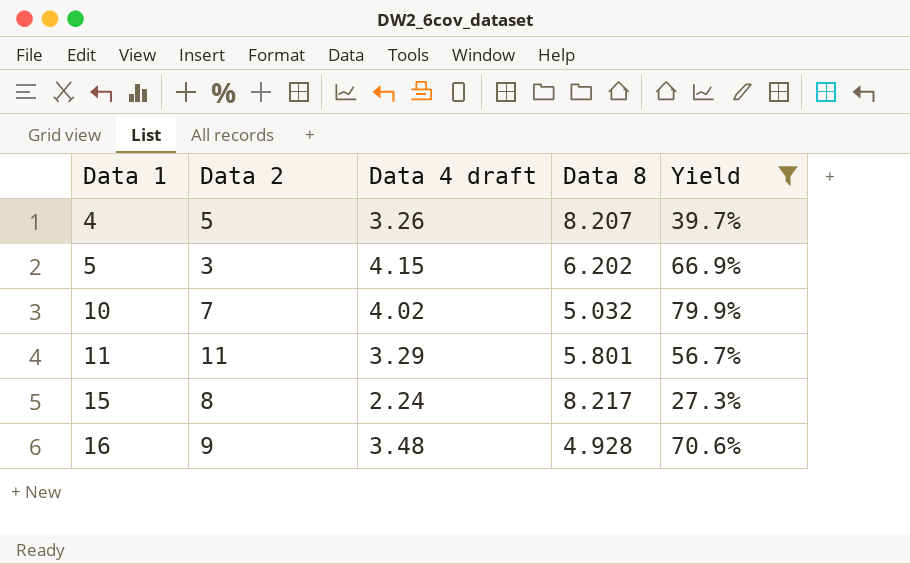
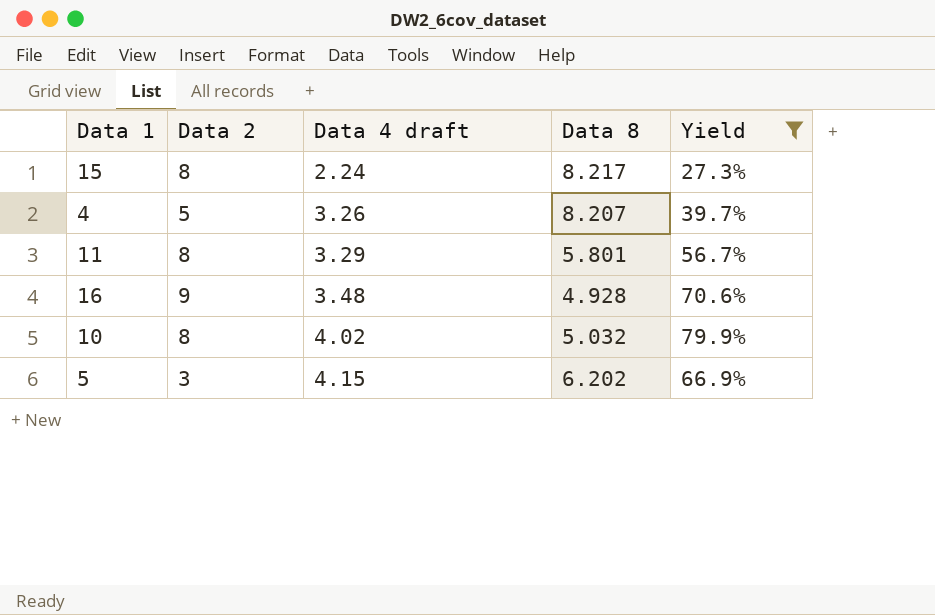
row order: Data 1 ascending -> Data 4 draft ascending
11 | Data 2: 11 -> 8
10 | Data 2: 7 -> 8

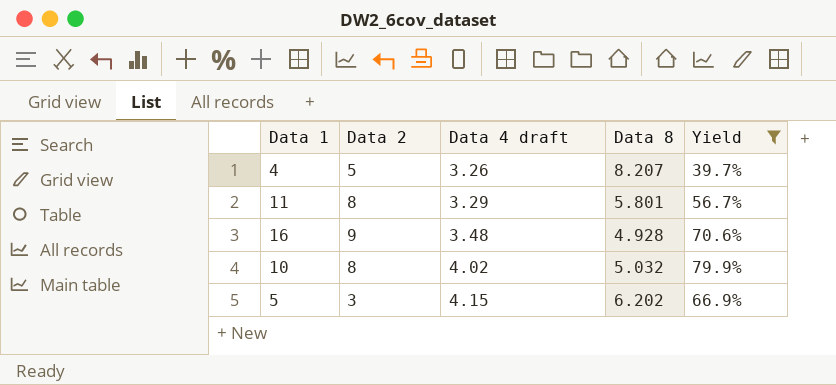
row 15: 8 | 2.24 | 8.217 | 27.3% -> none

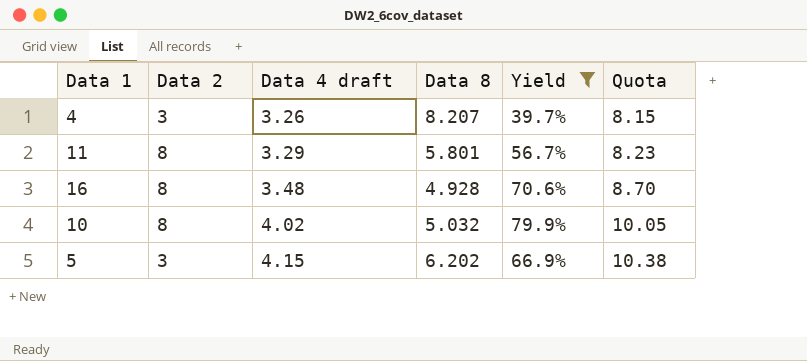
column Quota | formula: none -> [Data 4 draft] * 2.5
4 | Data 2: 5 -> 3
16 | Data 2: 9 -> 8

